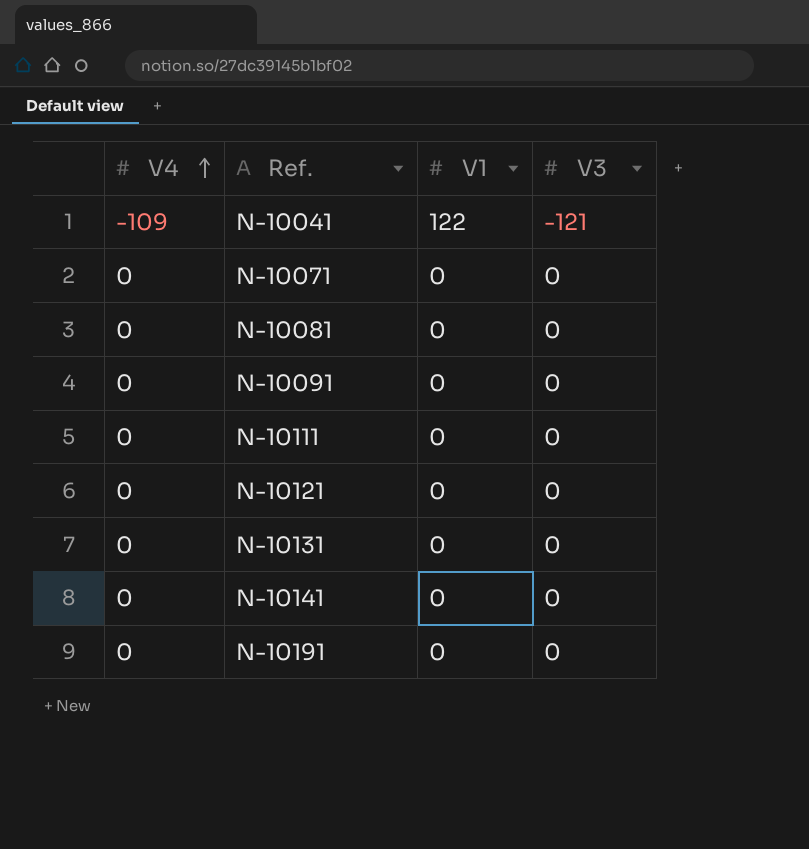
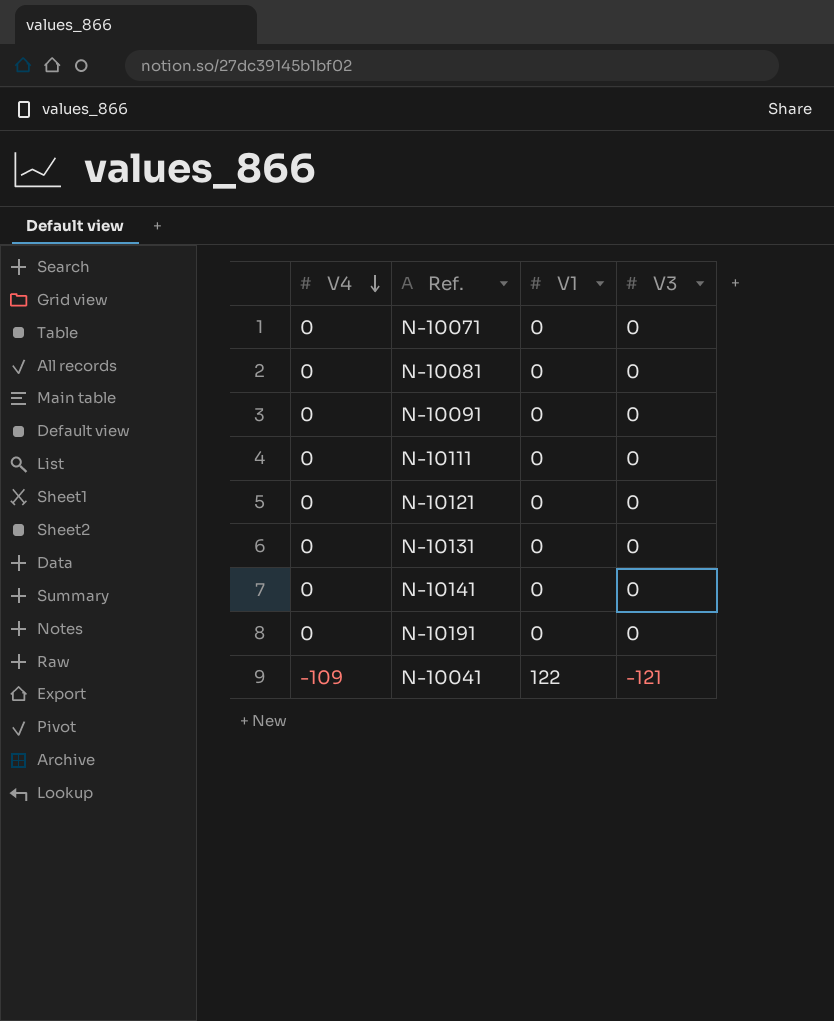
row order: V4 ascending -> V4 descending

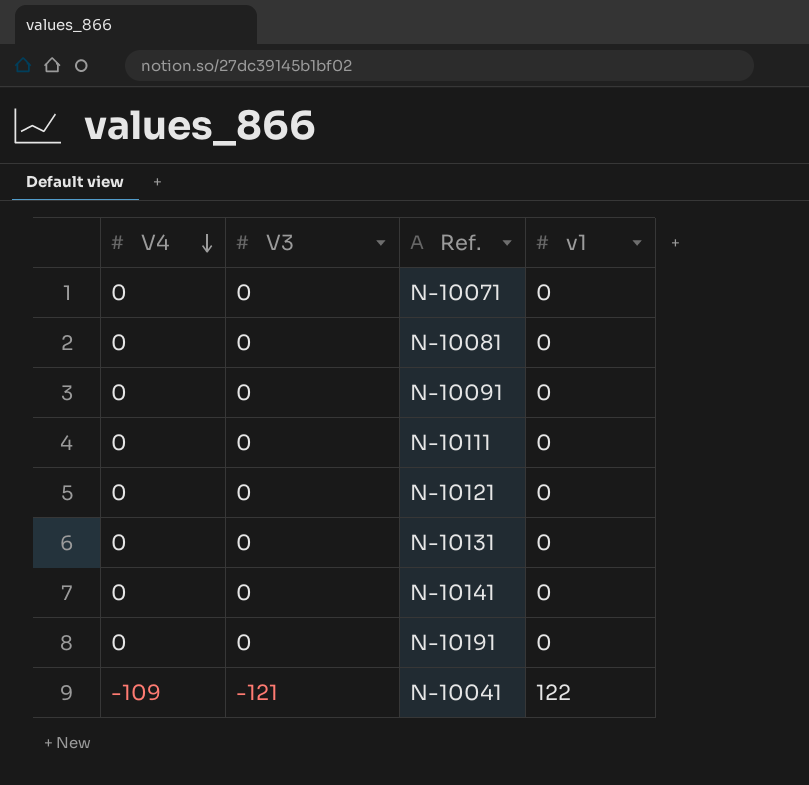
column V3 | position: 4 -> 2
column name: V1 -> v1

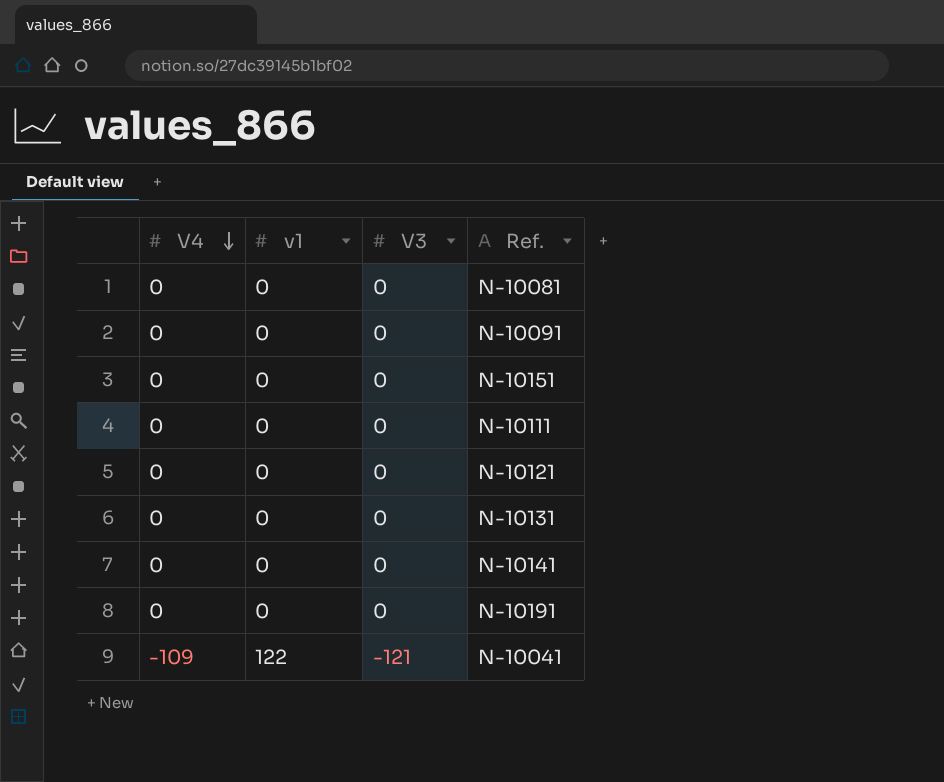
column v1 | position: 4 -> 2
row N-10071: 0 | 0 | 0 -> none
row N-10151: none -> 0 | 0 | 0

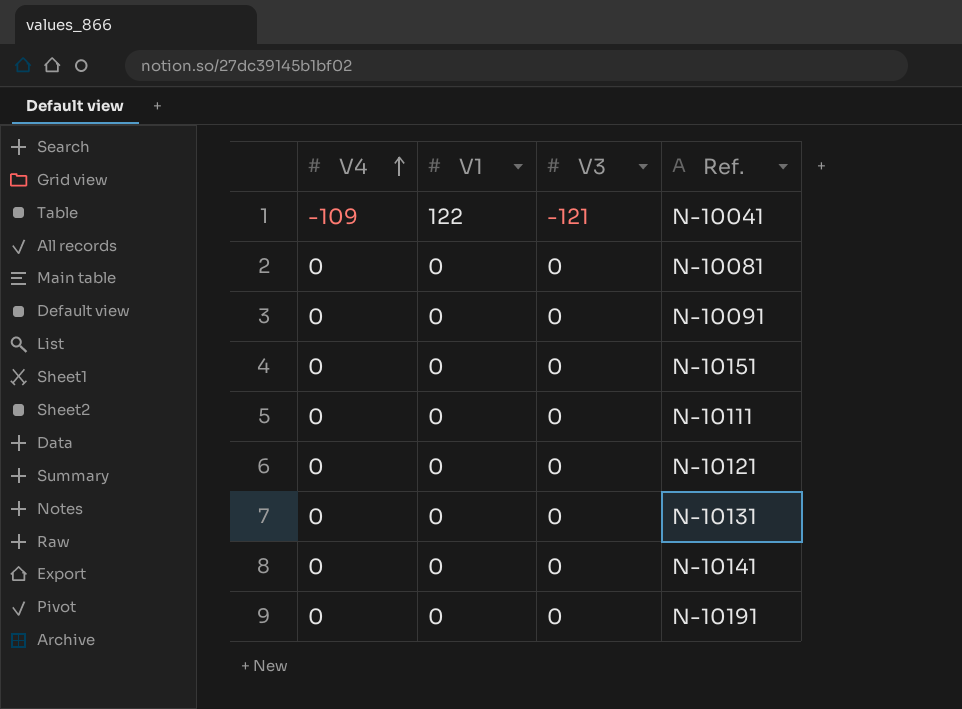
row order: V4 descending -> V4 ascending
column name: v1 -> V1

